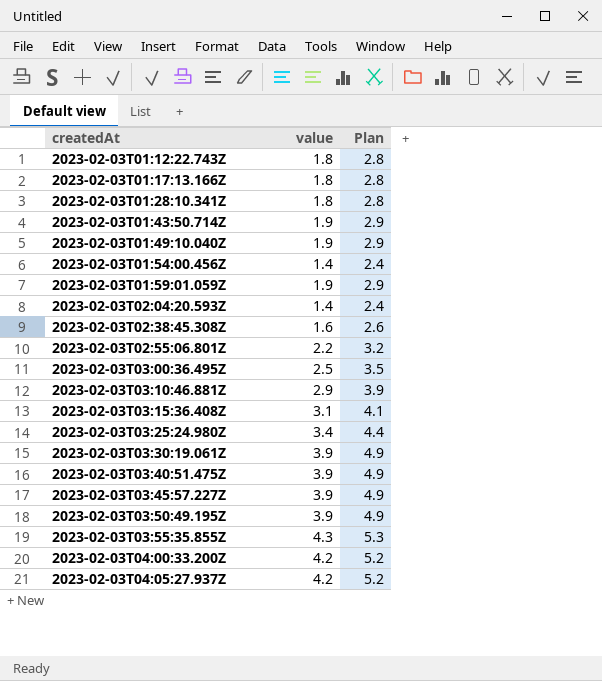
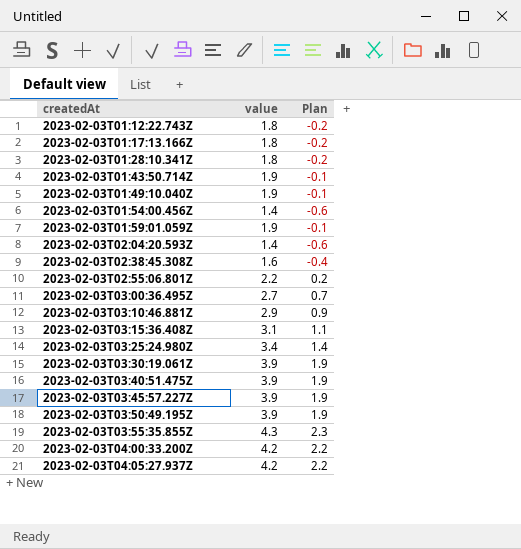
column Plan | formula: [value] + 1 -> [value] - 2
2023-02-03T03:00:36.495Z | value: 2.5 -> 2.7

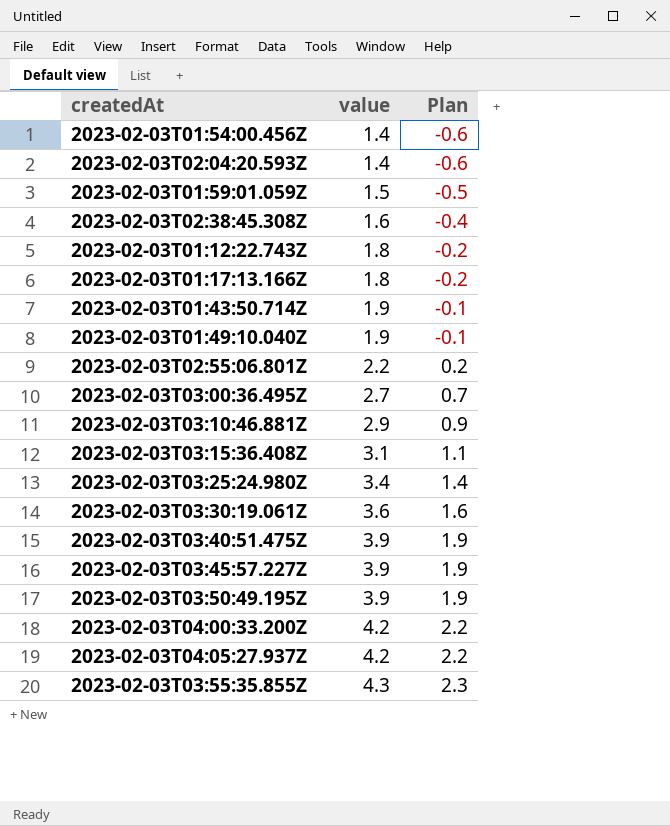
row order: createdAt ascending -> value ascending
row 2023-02-03T01:28:10.341Z: 1.8 | -0.2 -> none
2023-02-03T01:59:01.059Z | value: 1.9 -> 1.5
2023-02-03T01:59:01.059Z | Plan: -0.1 -> -0.5
2023-02-03T03:30:19.061Z | value: 3.9 -> 3.6
2023-02-03T03:30:19.061Z | Plan: 1.9 -> 1.6

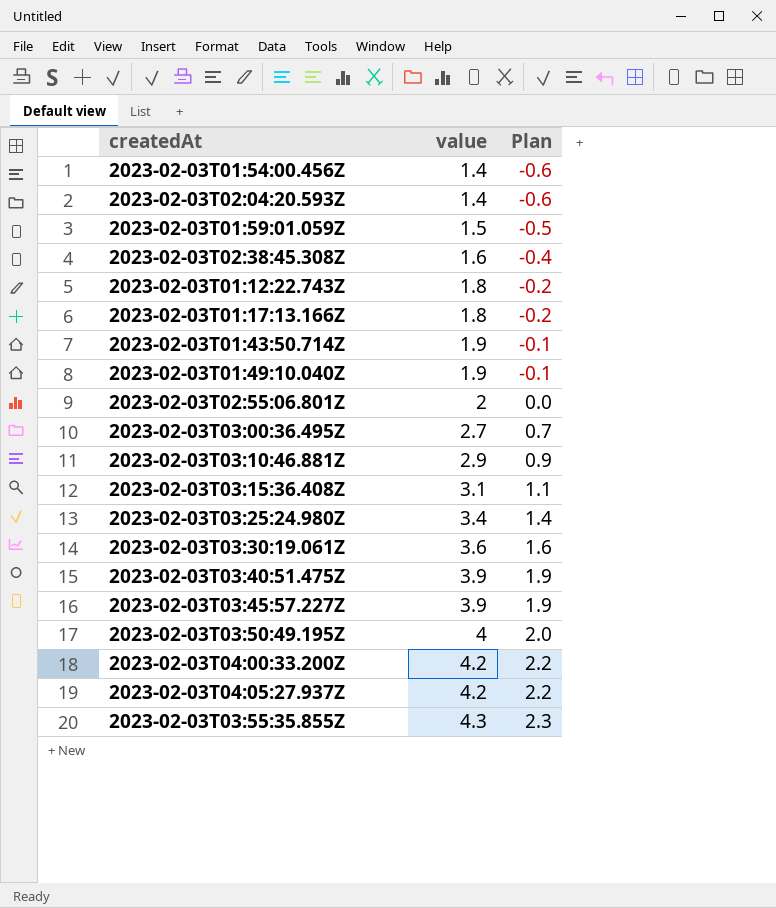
2023-02-03T02:55:06.801Z | value: 2.2 -> 2
2023-02-03T02:55:06.801Z | Plan: 0.2 -> 0.0
2023-02-03T03:50:49.195Z | value: 3.9 -> 4
2023-02-03T03:50:49.195Z | Plan: 1.9 -> 2.0

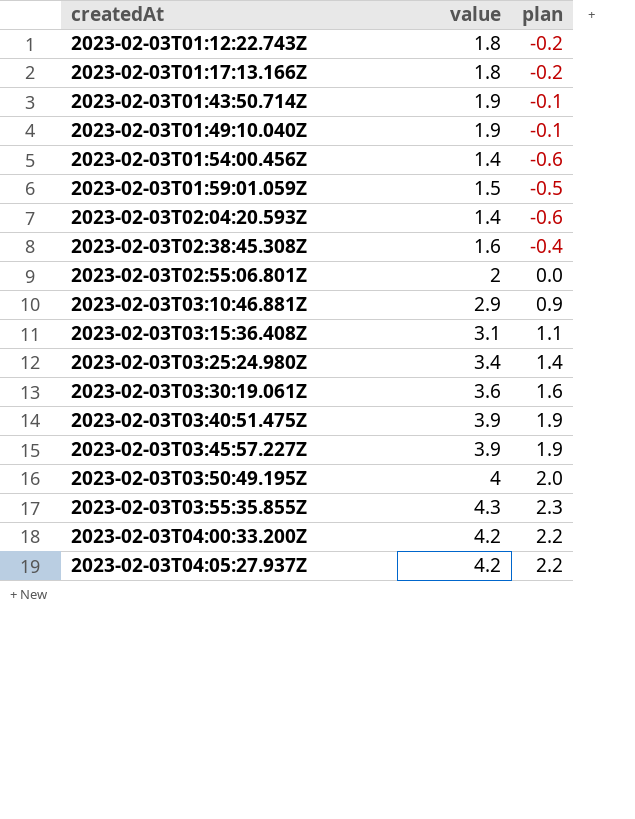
row order: value ascending -> createdAt ascending
column name: Plan -> plan
row 2023-02-03T03:00:36.495Z: 2.7 | 0.7 -> none

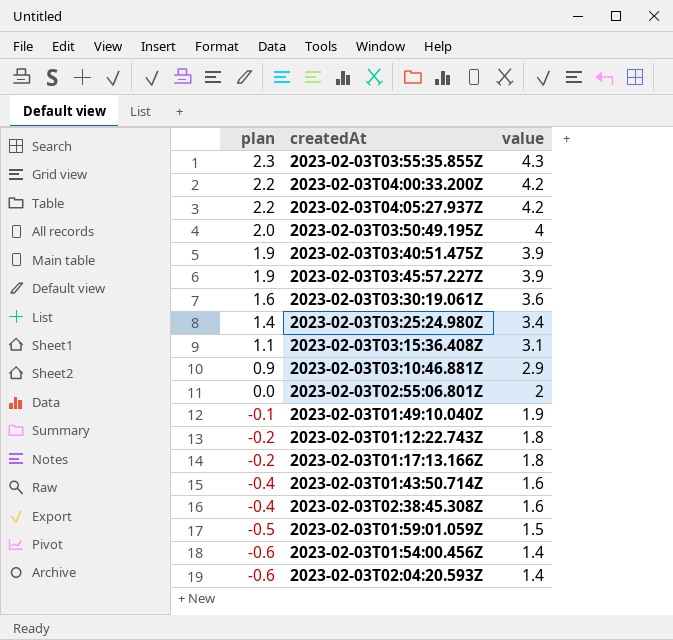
row order: createdAt ascending -> plan descending
column plan | position: 3 -> 1
2023-02-03T01:43:50.714Z | plan: -0.1 -> -0.4
2023-02-03T01:43:50.714Z | value: 1.9 -> 1.6

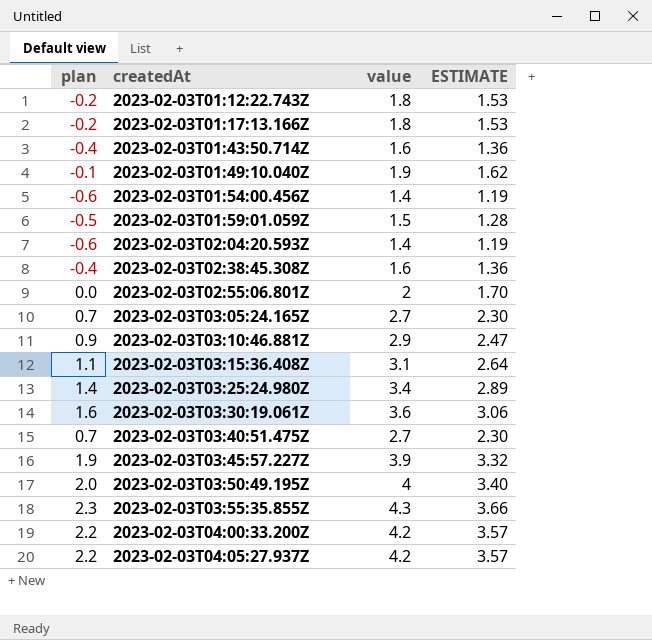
row order: plan descending -> createdAt ascending
column ESTIMATE | formula: none -> [value] * 0.85
row 2023-02-03T03:05:24.165Z: none -> 0.7 | 2.7 | 2.30
2023-02-03T03:40:51.475Z | plan: 1.9 -> 0.7
2023-02-03T03:40:51.475Z | value: 3.9 -> 2.7

